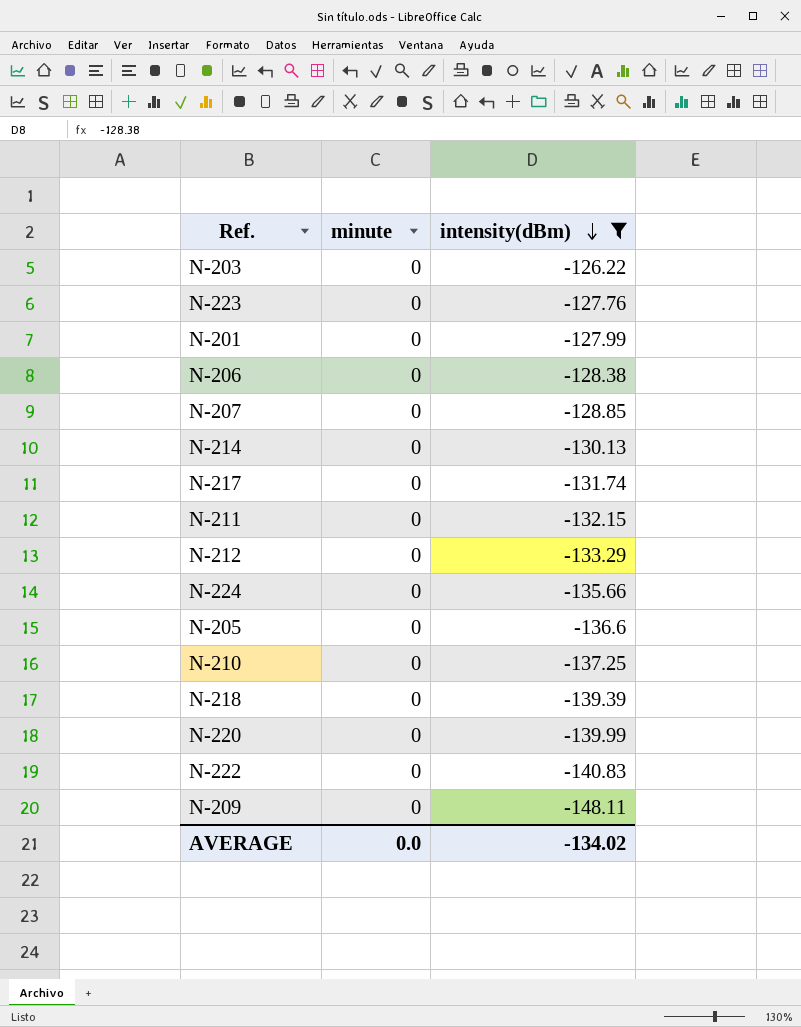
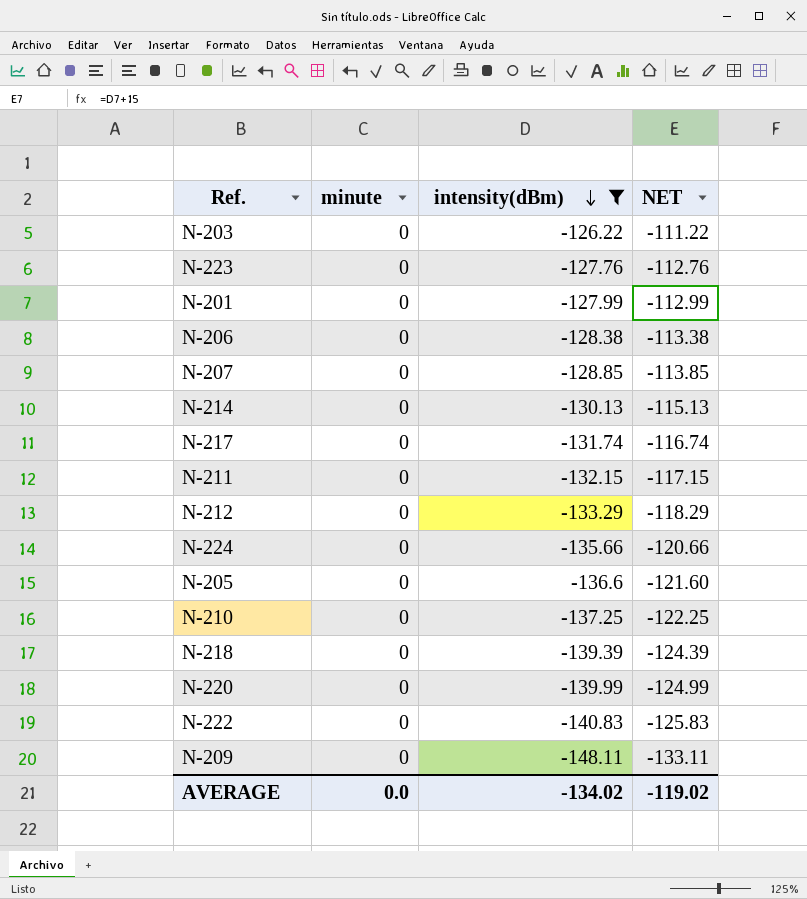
column NET | formula: none -> [intensity(dBm)] + 15

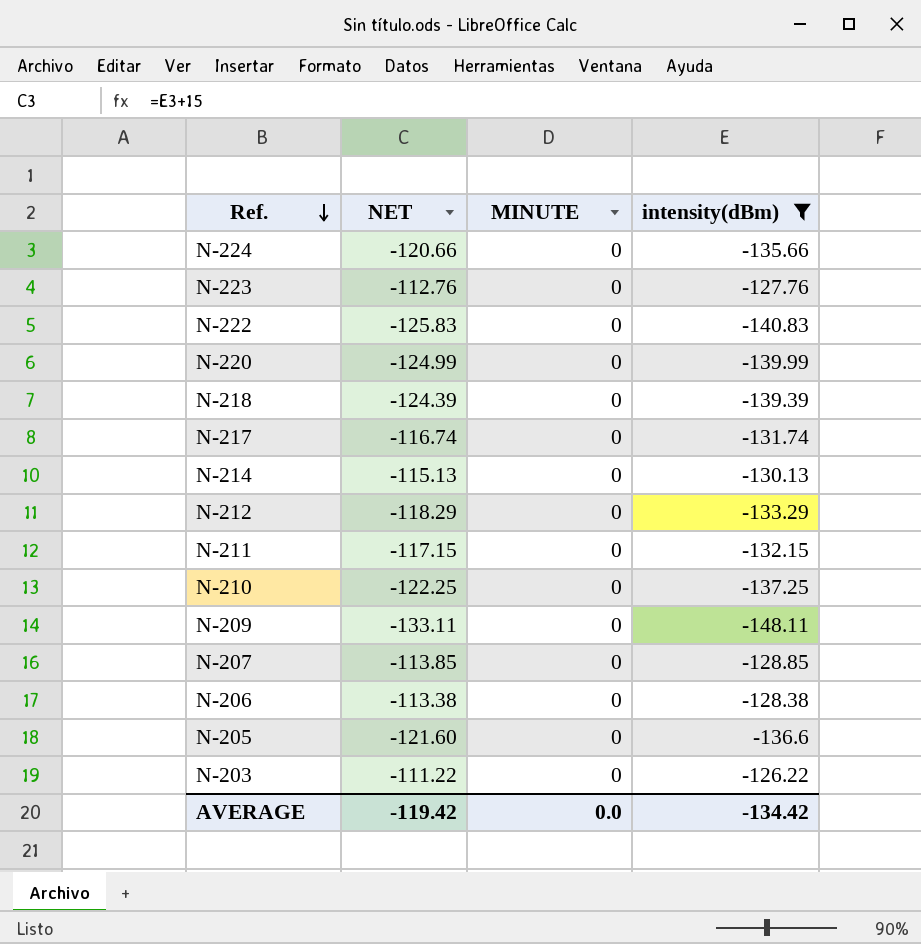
row order: intensity(dBm) descending -> Ref. descending
column NET | position: 4 -> 2
column name: minute -> MINUTE
row N-201: 0 | -127.99 | -112.99 -> none
AVERAGE | NET: -119.02 -> -119.42
AVERAGE | intensity(dBm): -134.02 -> -134.42

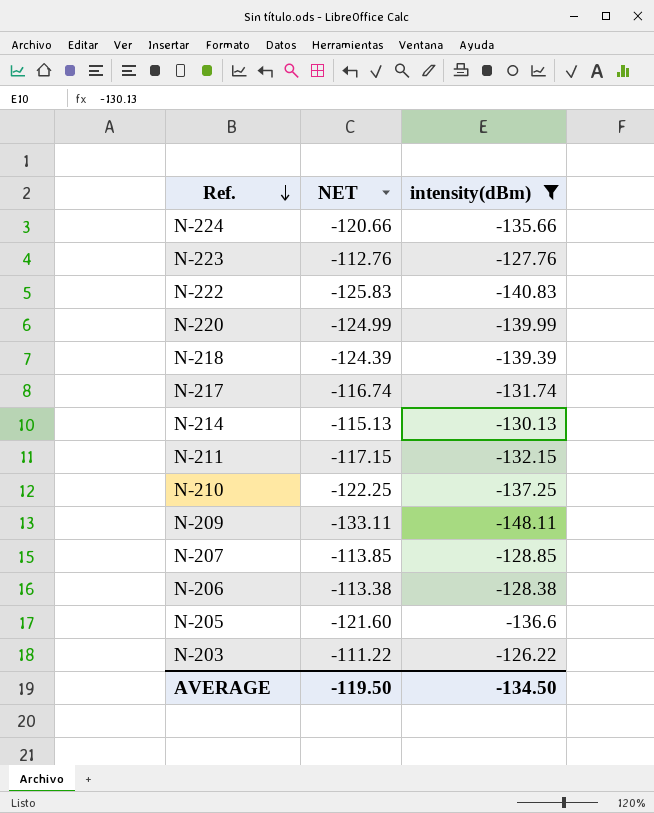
column MINUTE | position: 3 -> none
row N-212: -118.29 | 0 | -133.29 -> none
AVERAGE | NET: -119.42 -> -119.50
AVERAGE | intensity(dBm): -134.42 -> -134.50

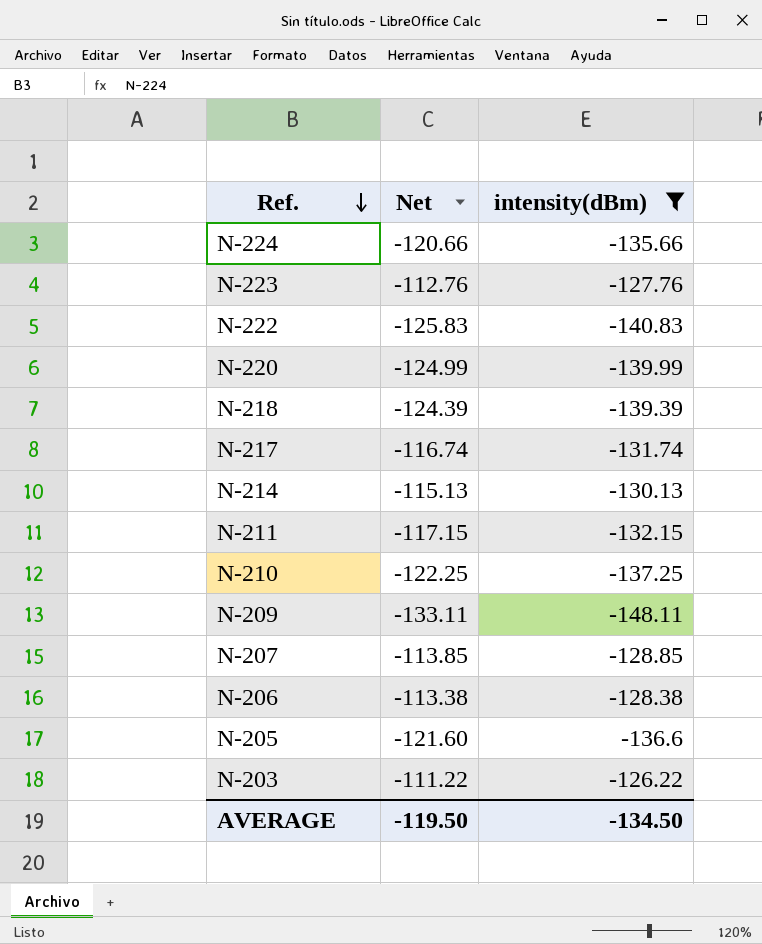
column name: NET -> Net

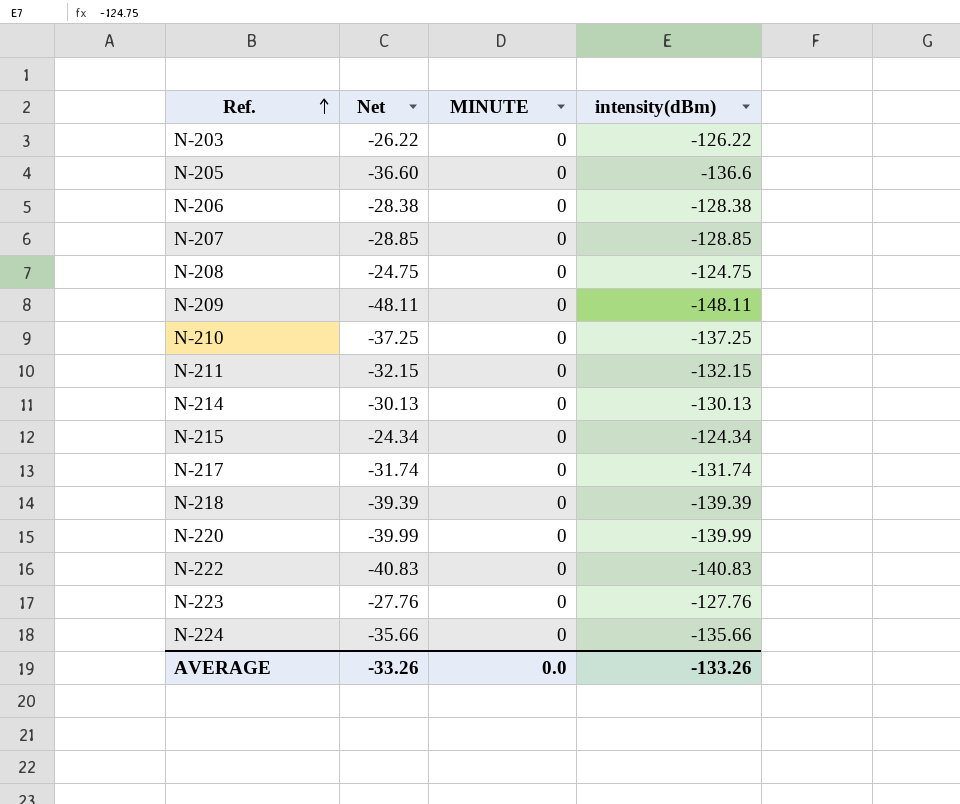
filter: intensity(dBm) <= -126.22 -> none
row order: Ref. descending -> Ref. ascending
column Net | formula: [intensity(dBm)] + 15 -> [intensity(dBm)] + 100
column MINUTE | position: none -> 3
AVERAGE | Net: -119.50 -> -33.26
AVERAGE | intensity(dBm): -134.50 -> -133.26

